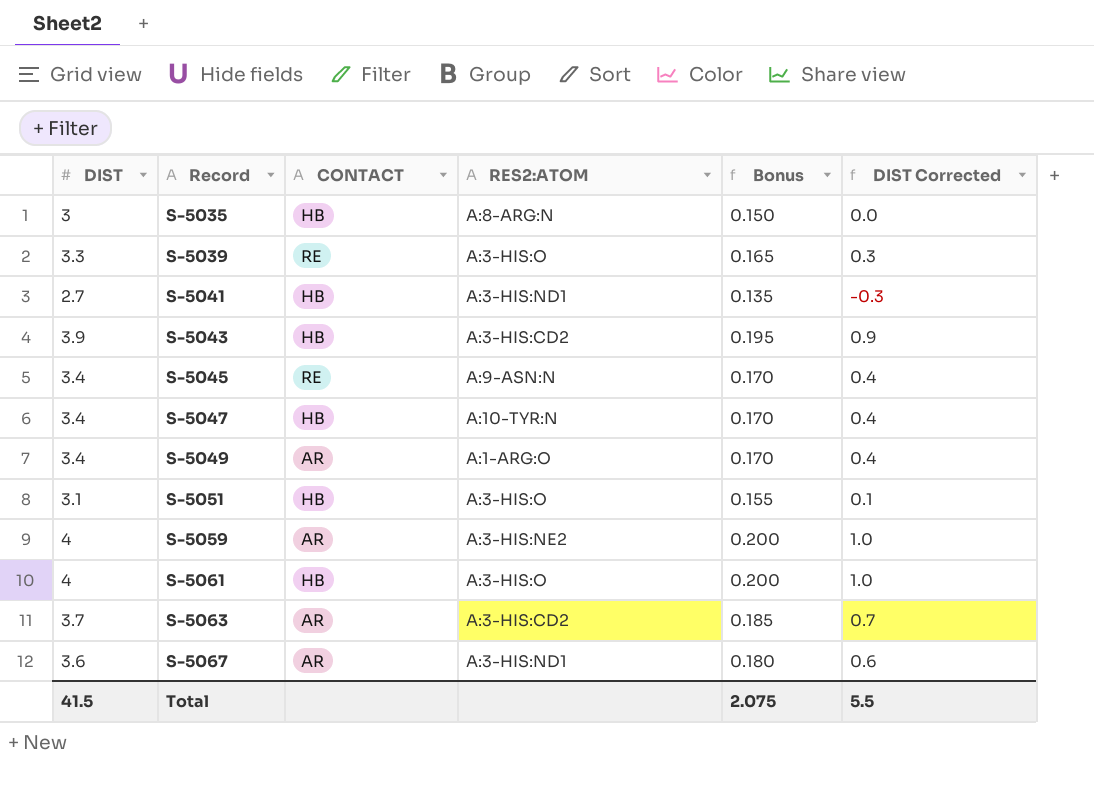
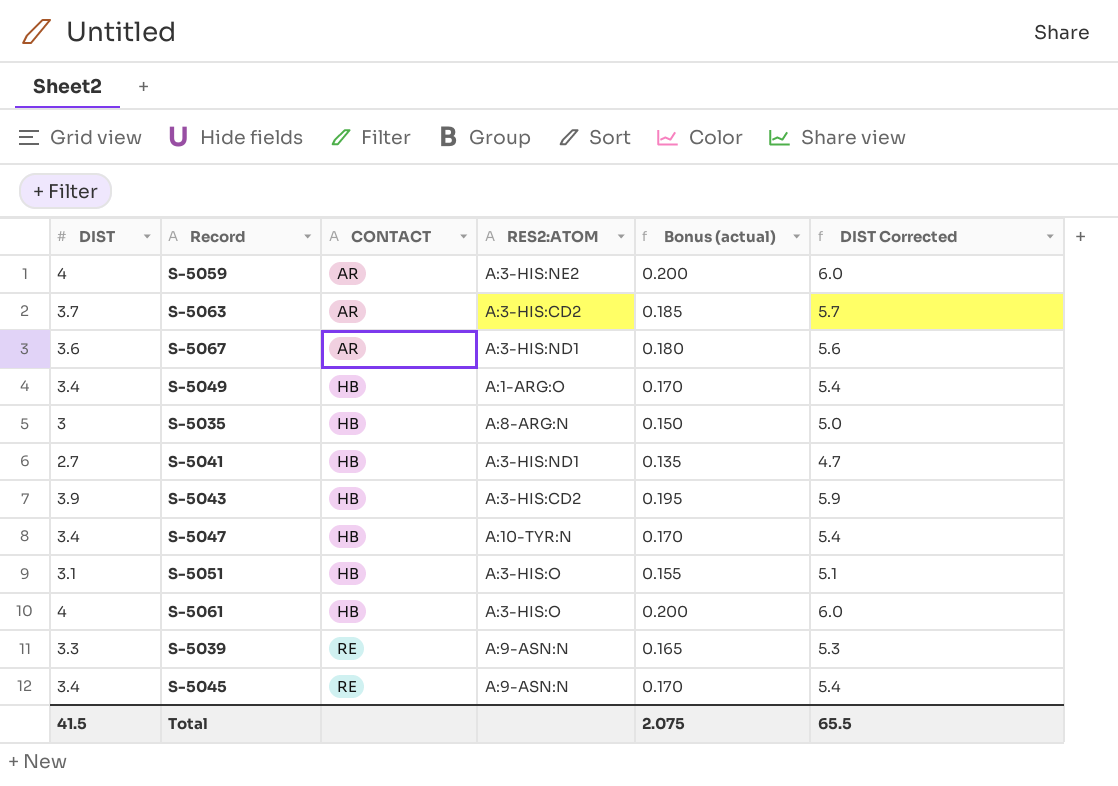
row order: Record ascending -> CONTACT ascending
column name: Bonus -> Bonus (actual)
column DIST Corrected | formula: [DIST] - 3 -> [DIST] + 2
S-5049 | CONTACT: AR -> HB
S-5039 | RES2:ATOM: A:3-HIS:O -> A:9-ASN:N
Total | DIST Corrected: 5.5 -> 65.5

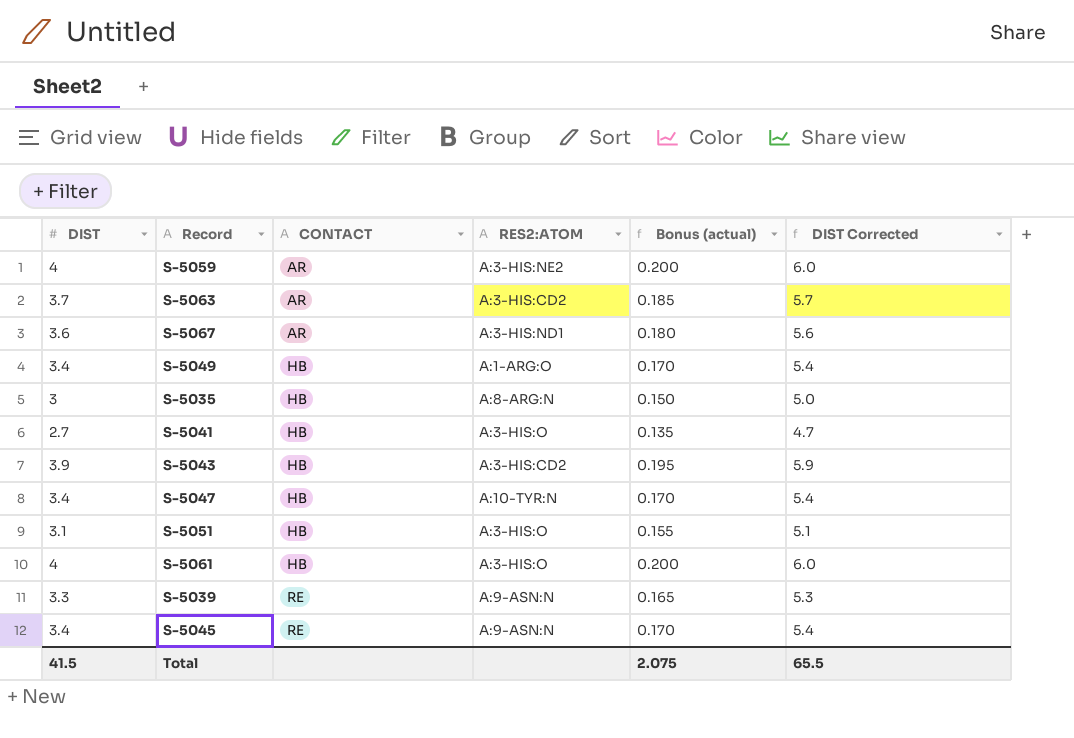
S-5041 | RES2:ATOM: A:3-HIS:ND1 -> A:3-HIS:O

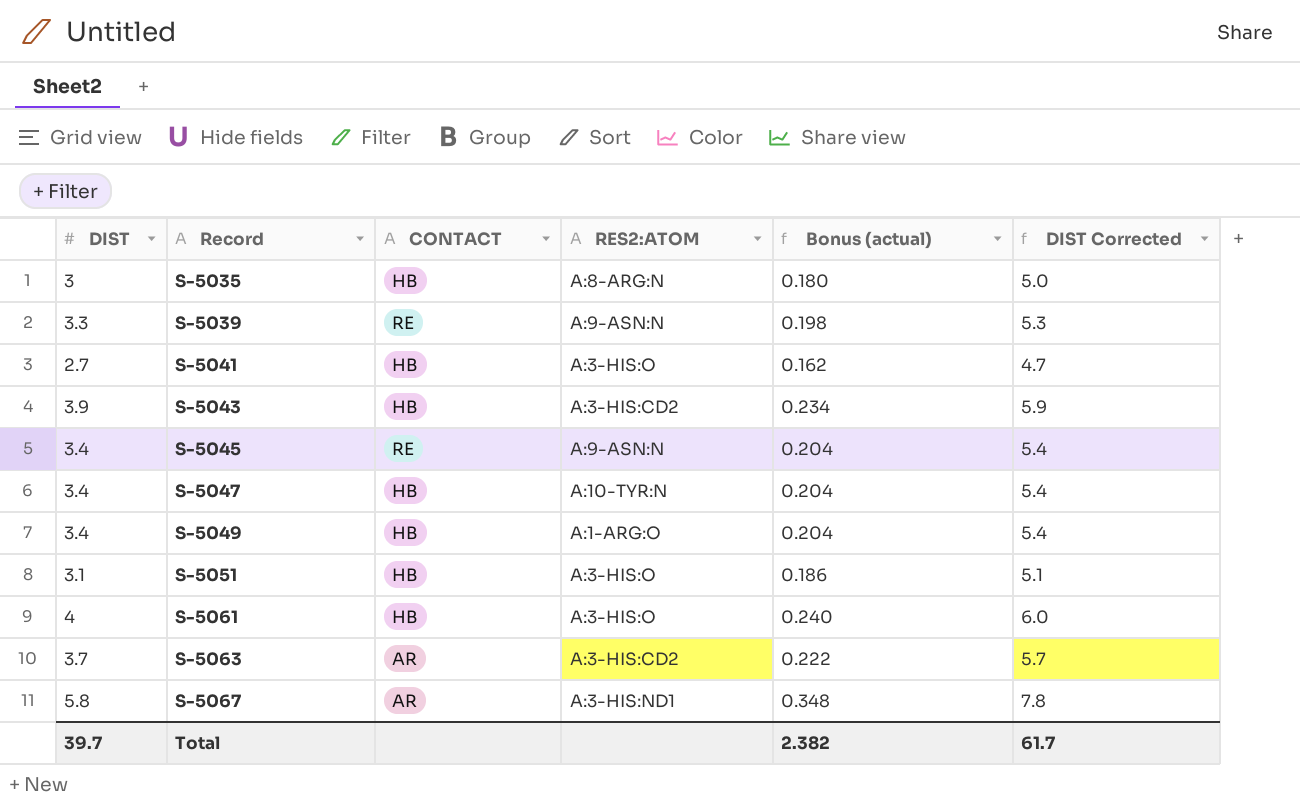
row order: CONTACT ascending -> Record ascending
column Bonus (actual) | formula: [DIST] * 0.05 -> [DIST] * 0.06
row S-5059: 4 | AR | A:3-HIS:NE2 | 0.200 | 6.0 -> none
S-5067 | DIST: 3.6 -> 5.8
S-5067 | DIST Corrected: 5.6 -> 7.8
Total | DIST: 41.5 -> 39.7
Total | Bonus (actual): 2.075 -> 2.382
Total | DIST Corrected: 65.5 -> 61.7

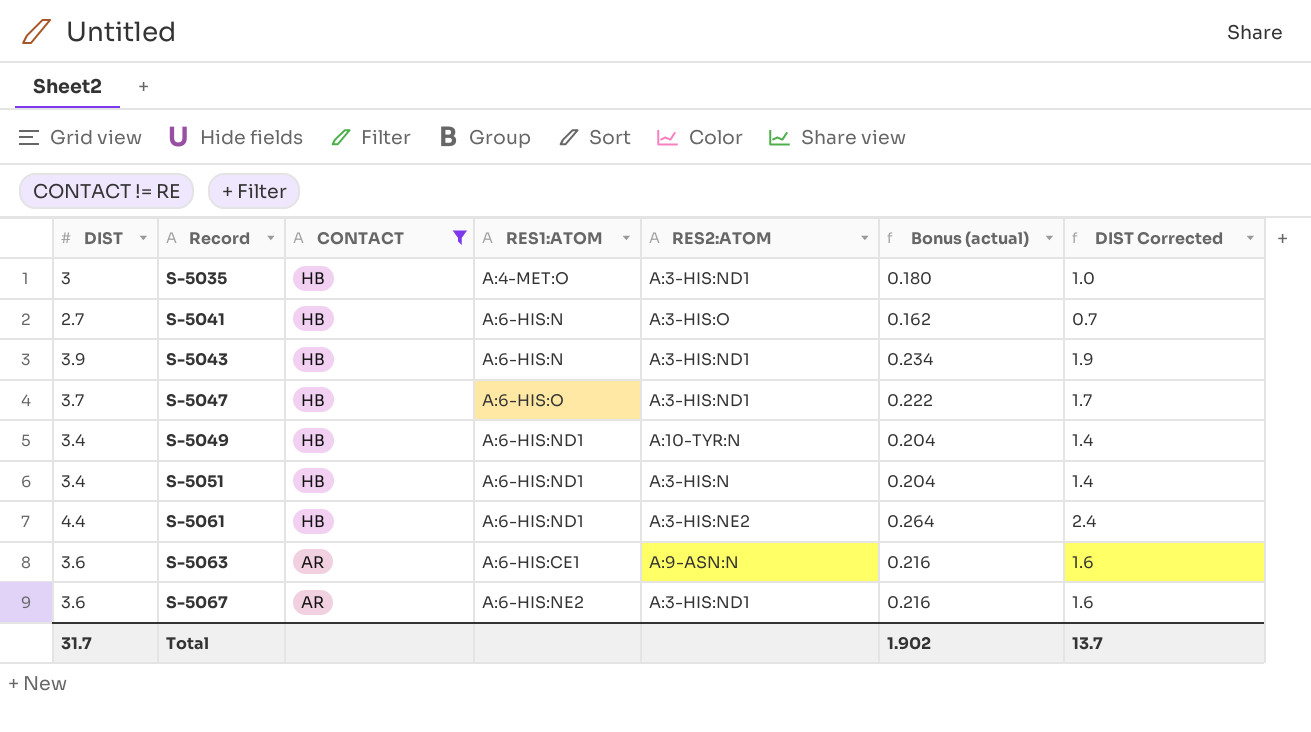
filter: none -> CONTACT != RE
column RES1:ATOM | position: none -> 4
column DIST Corrected | formula: [DIST] + 2 -> [DIST] - 2
S-5035 | RES2:ATOM: A:8-ARG:N -> A:3-HIS:ND1
S-5043 | RES2:ATOM: A:3-HIS:CD2 -> A:3-HIS:ND1
S-5047 | DIST: 3.4 -> 3.7
S-5047 | RES2:ATOM: A:10-TYR:N -> A:3-HIS:ND1
S-5047 | Bonus (actual): 0.204 -> 0.222
S-5049 | RES2:ATOM: A:1-ARG:O -> A:10-TYR:N
S-5051 | DIST: 3.1 -> 3.4
S-5051 | RES2:ATOM: A:3-HIS:O -> A:3-HIS:N
S-5051 | Bonus (actual): 0.186 -> 0.204
S-5061 | DIST: 4 -> 4.4
S-5061 | RES2:ATOM: A:3-HIS:O -> A:3-HIS:NE2
S-5061 | Bonus (actual): 0.240 -> 0.264
S-5063 | DIST: 3.7 -> 3.6
S-5063 | RES2:ATOM: A:3-HIS:CD2 -> A:9-ASN:N
S-5063 | Bonus (actual): 0.222 -> 0.216
S-5067 | DIST: 5.8 -> 3.6
S-5067 | Bonus (actual): 0.348 -> 0.216
Total | DIST: 39.7 -> 31.7
Total | Bonus (actual): 2.382 -> 1.902
Total | DIST Corrected: 61.7 -> 13.7

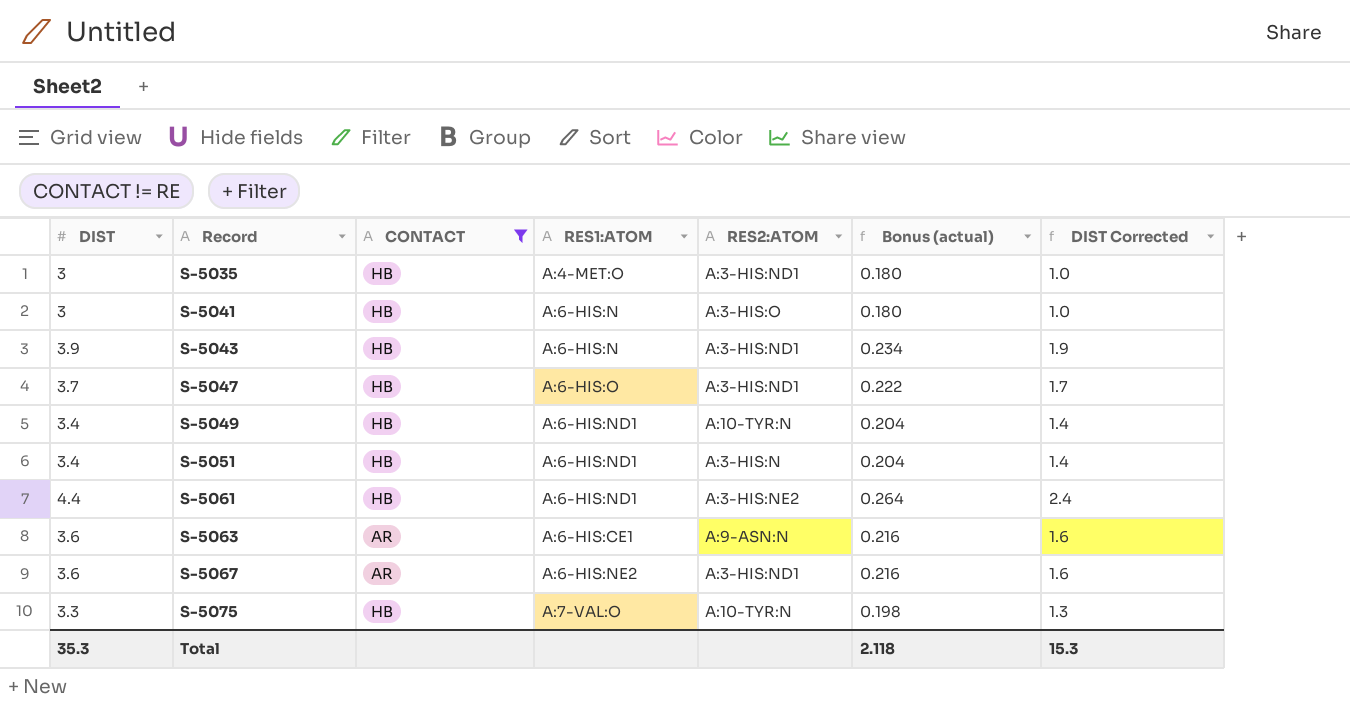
S-5041 | DIST: 2.7 -> 3
S-5041 | Bonus (actual): 0.162 -> 0.180
S-5041 | DIST Corrected: 0.7 -> 1.0
row S-5075: none -> 3.3 | HB | A:7-VAL:O | A:10-TYR:N | 0.198 | 1.3
Total | DIST: 31.7 -> 35.3
Total | Bonus (actual): 1.902 -> 2.118
Total | DIST Corrected: 13.7 -> 15.3

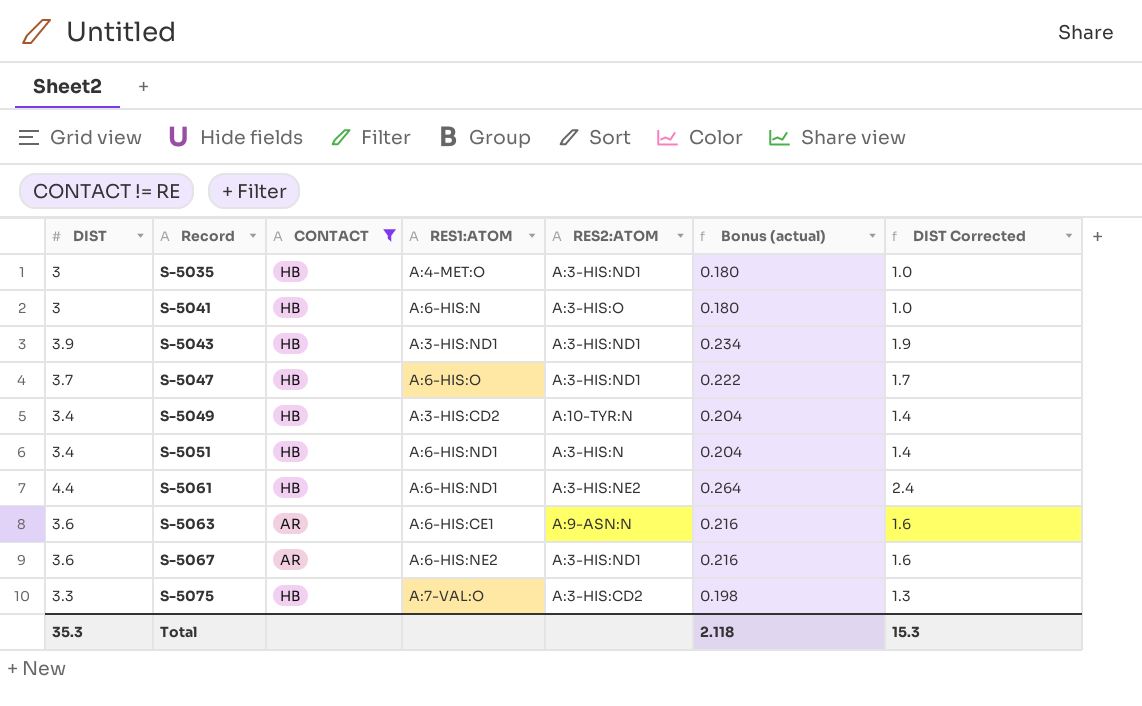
S-5043 | RES1:ATOM: A:6-HIS:N -> A:3-HIS:ND1
S-5049 | RES1:ATOM: A:6-HIS:ND1 -> A:3-HIS:CD2
S-5075 | RES2:ATOM: A:10-TYR:N -> A:3-HIS:CD2

